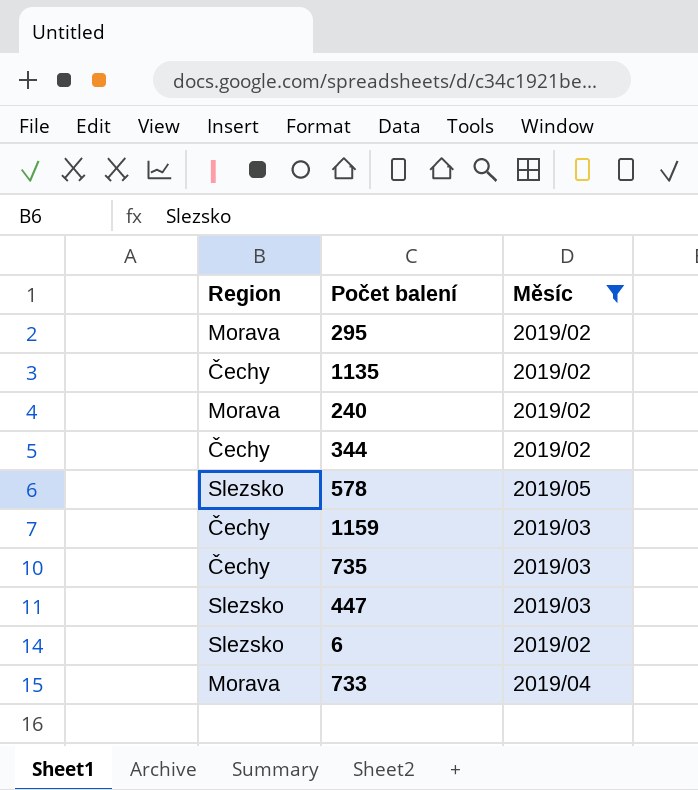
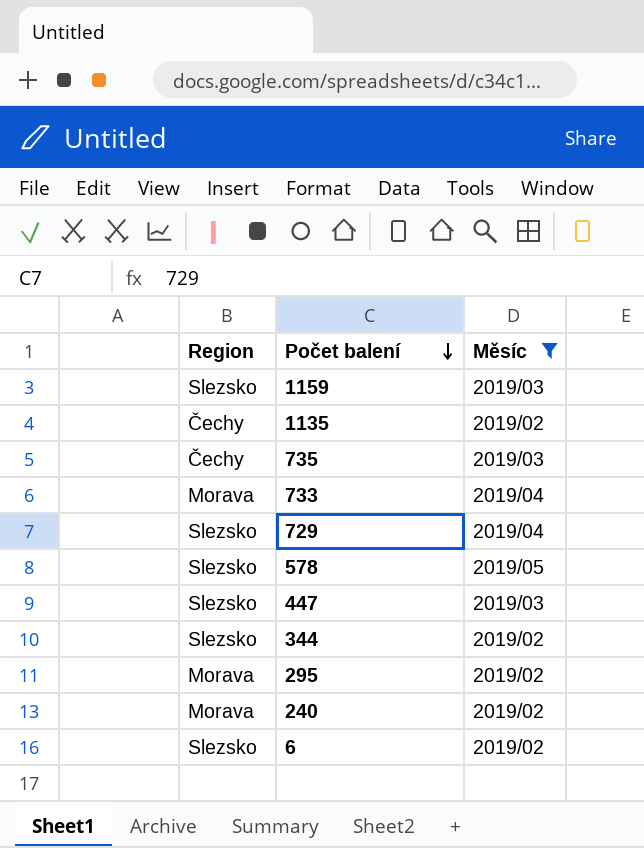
row order: none -> Počet balení descending
1159 | Region: Čechy -> Slezsko
row 729: none -> Slezsko | 2019/04
344 | Region: Čechy -> Slezsko

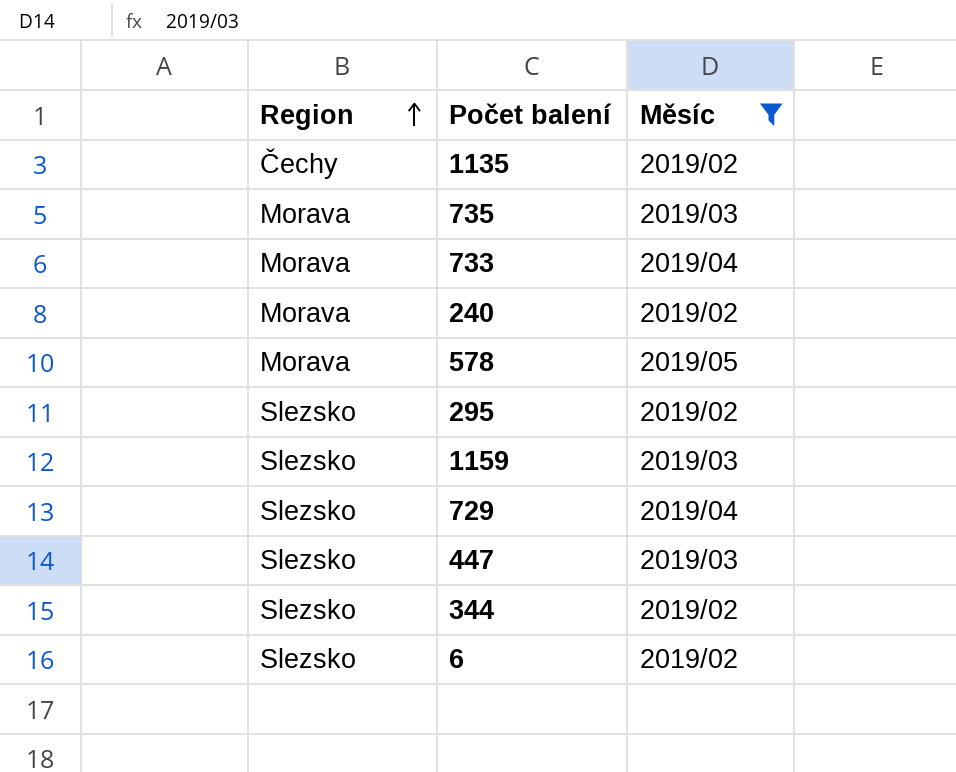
row order: Počet balení descending -> Region ascending
735 | Region: Čechy -> Morava
578 | Region: Slezsko -> Morava
295 | Region: Morava -> Slezsko

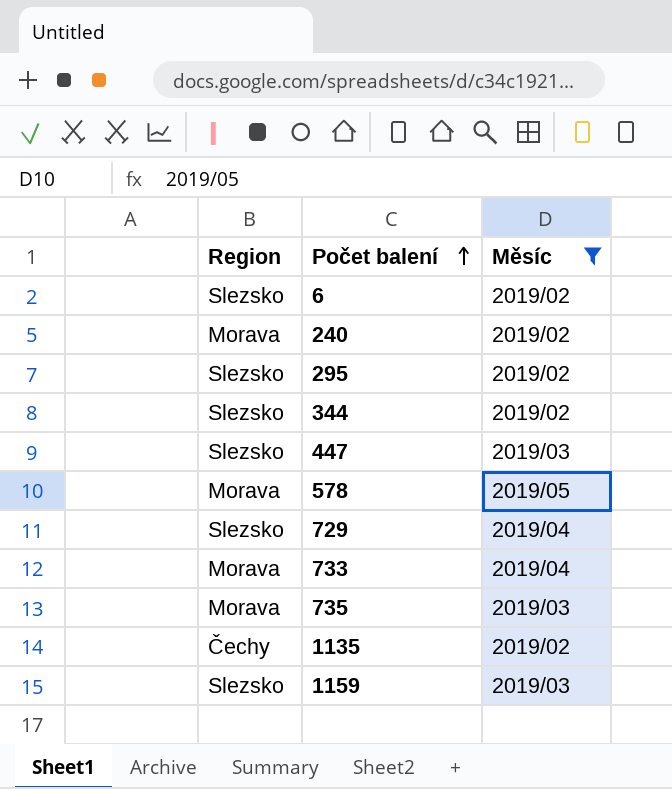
row order: Region ascending -> Počet balení ascending

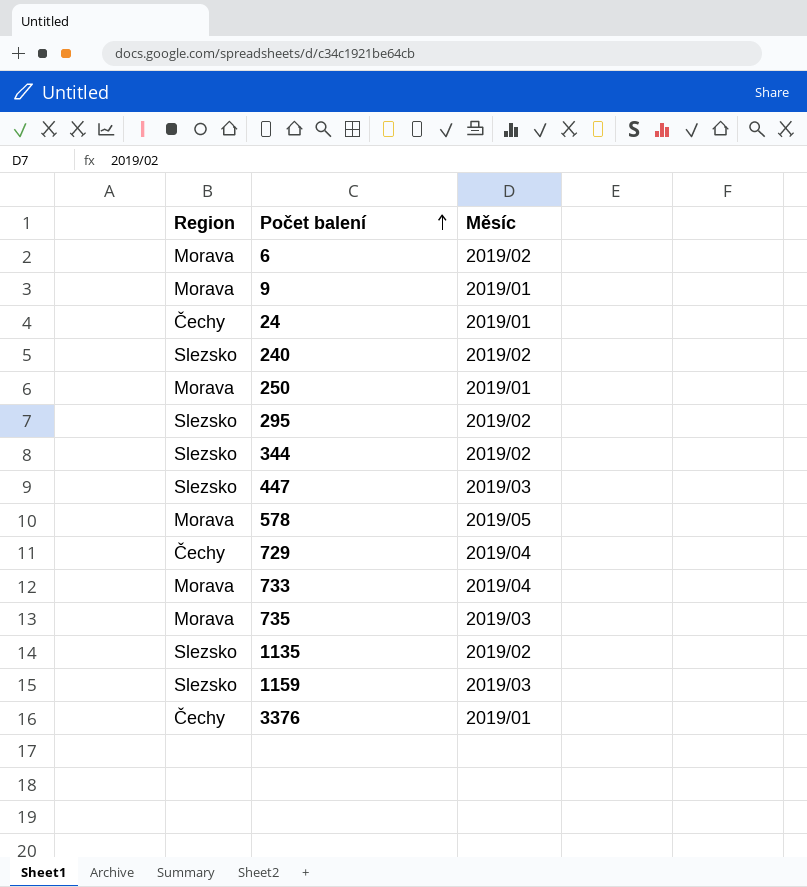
filter: Měsíc != 2019/01 -> none
6 | Region: Slezsko -> Morava
240 | Region: Morava -> Slezsko
729 | Region: Slezsko -> Čechy
1135 | Region: Čechy -> Slezsko

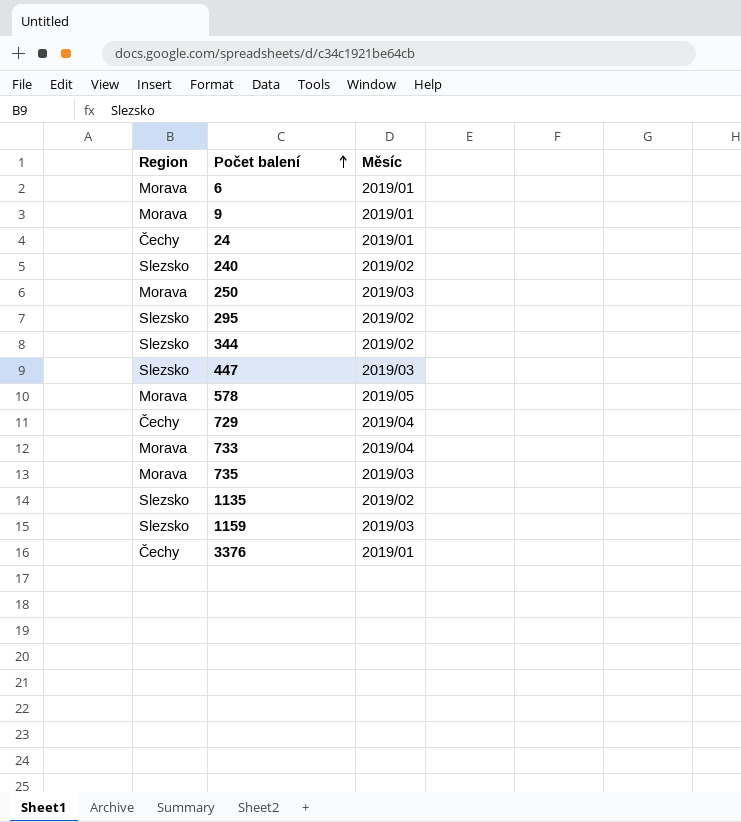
6 | Měsíc: 2019/02 -> 2019/01
250 | Měsíc: 2019/01 -> 2019/03

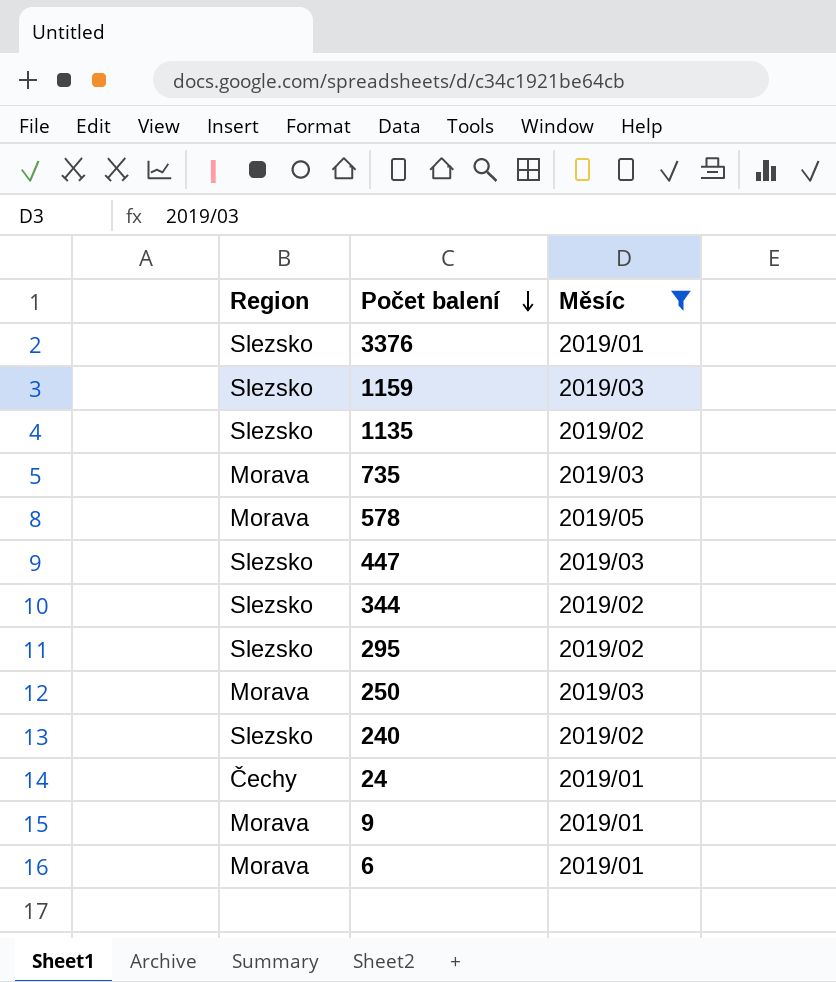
filter: none -> Měsíc != 2019/04
row order: Počet balení ascending -> Počet balení descending
3376 | Region: Čechy -> Slezsko

